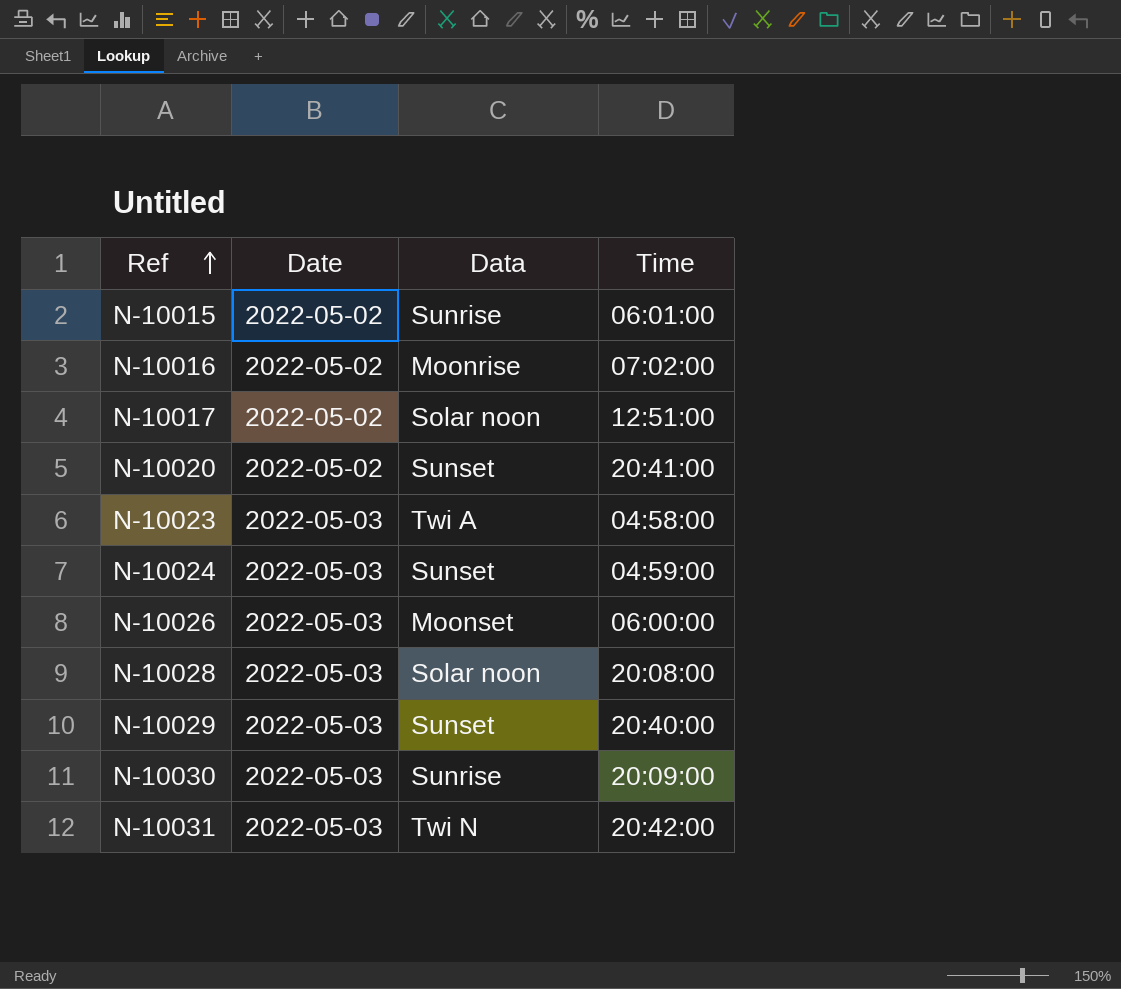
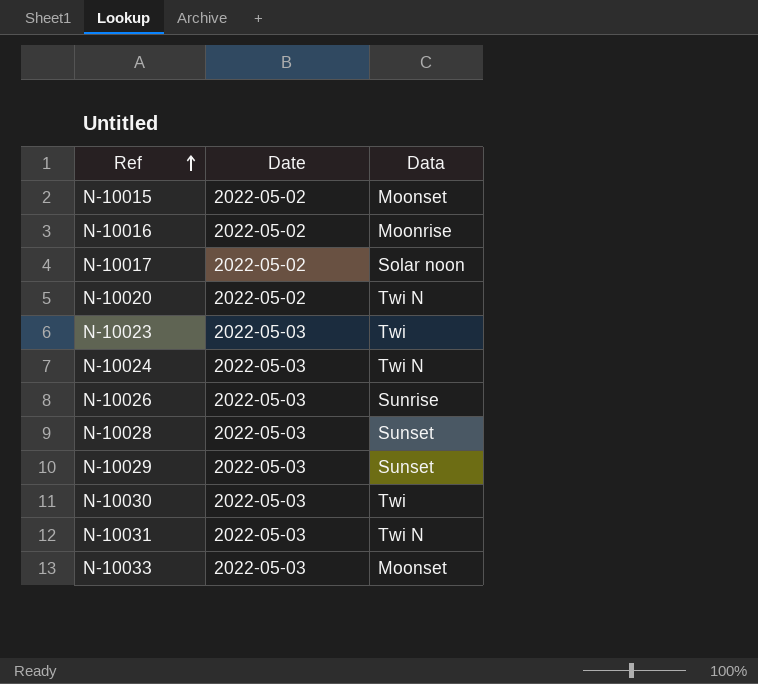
column Time | position: 4 -> none
N-10015 | Data: Sunrise -> Moonset
N-10020 | Data: Sunset -> Twi N
N-10023 | Data: Twi A -> Twi
N-10024 | Data: Sunset -> Twi N
N-10026 | Data: Moonset -> Sunrise
N-10028 | Data: Solar noon -> Sunset
N-10030 | Data: Sunrise -> Twi
row N-10033: none -> 2022-05-03 | Moonset

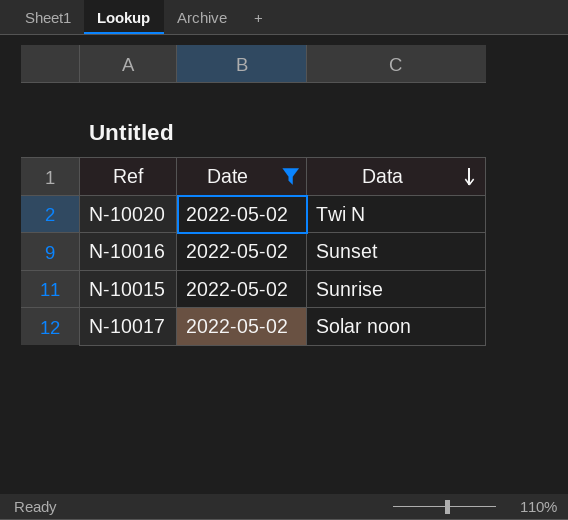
filter: none -> Date = 2022-05-02
row order: Ref ascending -> Data descending
N-10016 | Data: Moonrise -> Sunset
N-10015 | Data: Moonset -> Sunrise

